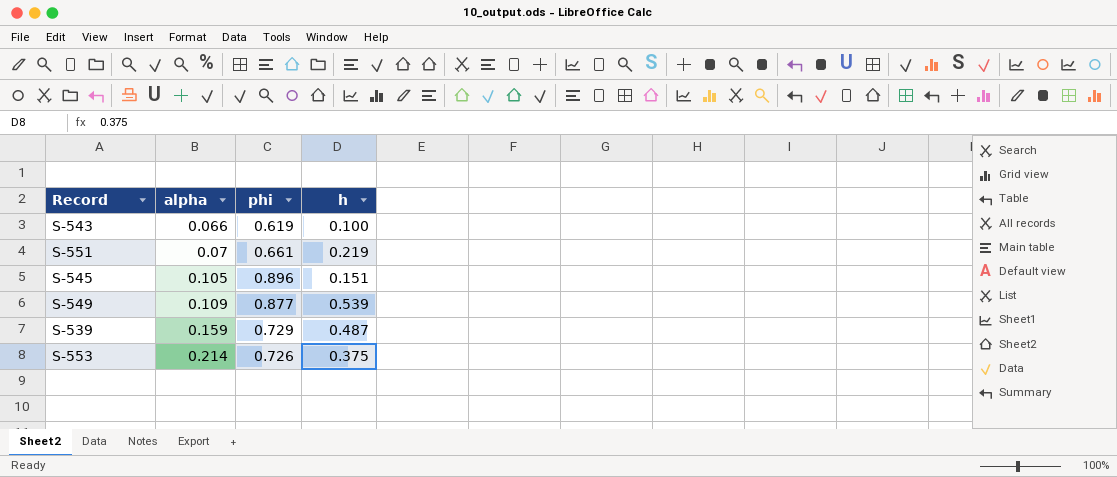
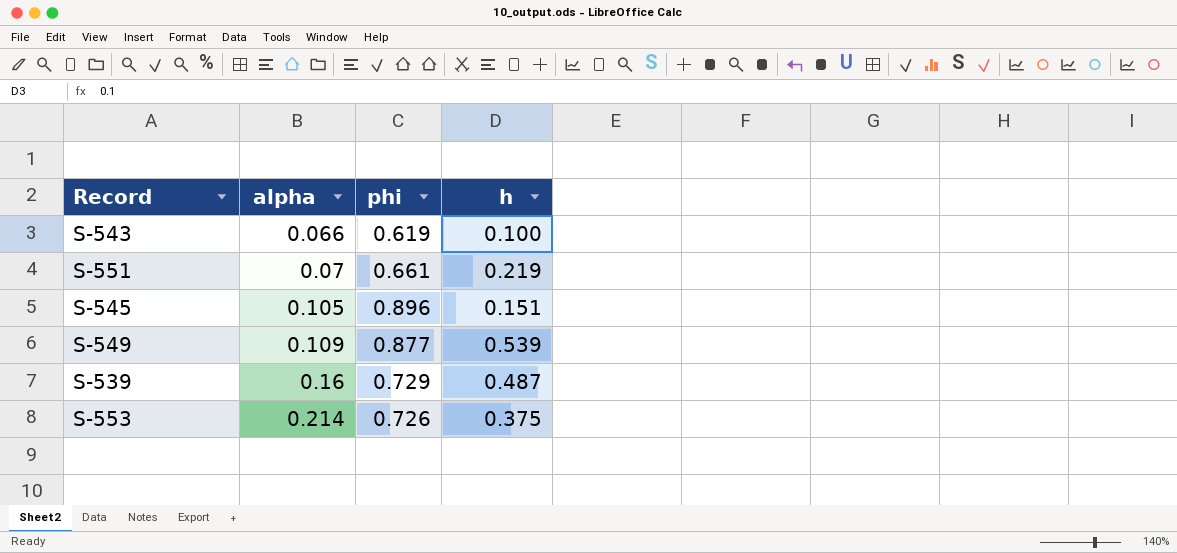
S-539 | alpha: 0.159 -> 0.16

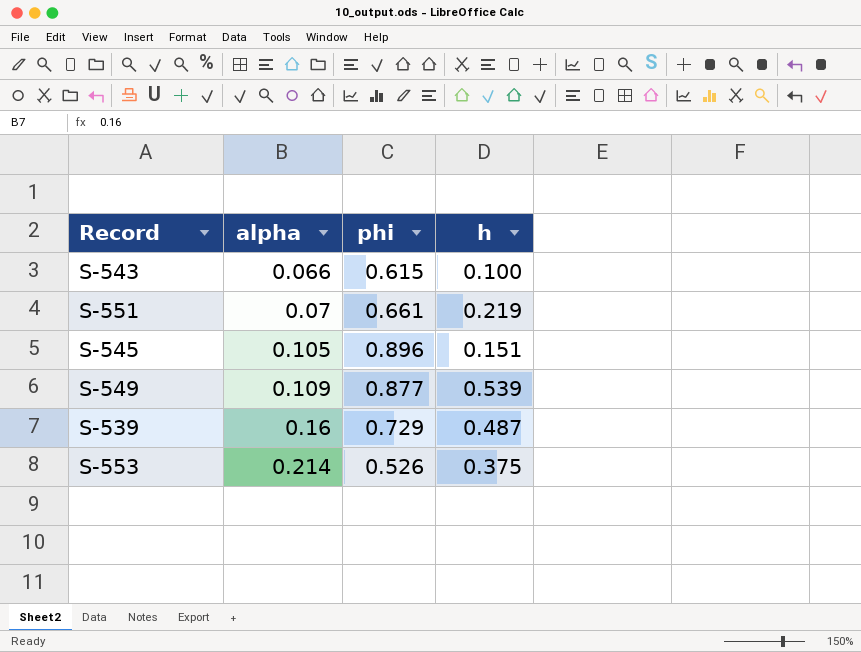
S-543 | phi: 0.619 -> 0.615
S-553 | phi: 0.726 -> 0.526

